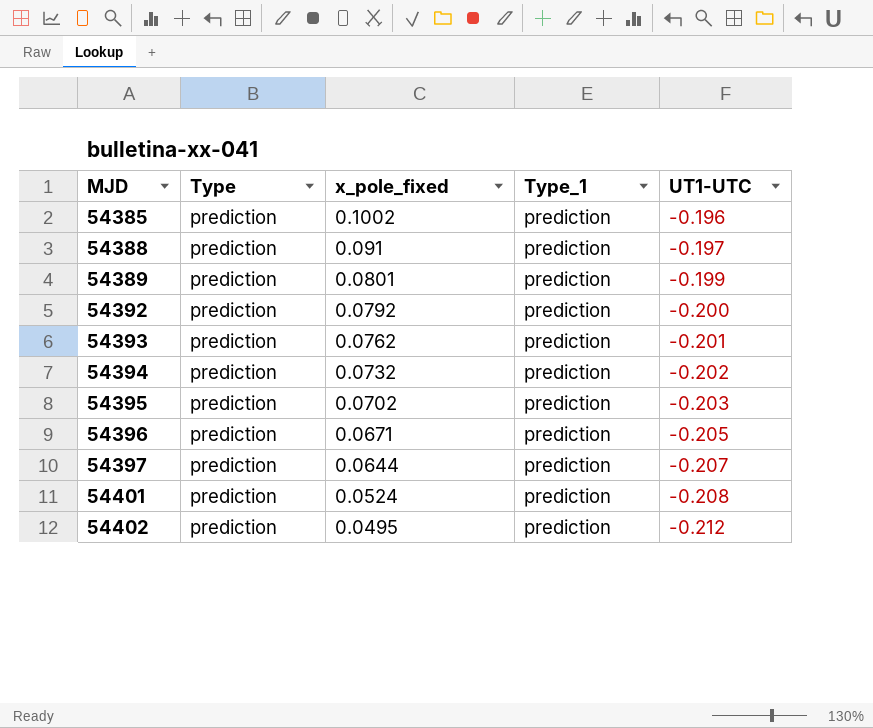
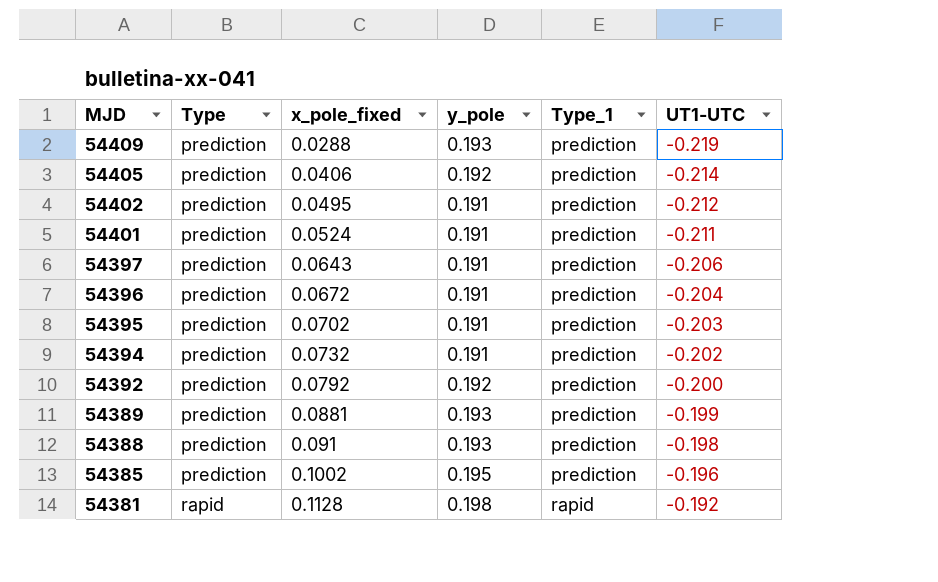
row order: MJD ascending -> MJD descending
column y_pole | position: none -> 4
row 54393: prediction | 0.0762 | prediction | -0.201 -> none
row 54409: none -> prediction | 0.0288 | 0.193 | prediction | -0.219
row 54405: none -> prediction | 0.0406 | 0.192 | prediction | -0.214
54401 | UT1-UTC: -0.208 -> -0.211
54397 | x_pole_fixed: 0.0644 -> 0.0643
54397 | UT1-UTC: -0.207 -> -0.206
54396 | x_pole_fixed: 0.0671 -> 0.0672
54396 | UT1-UTC: -0.205 -> -0.204
54389 | x_pole_fixed: 0.0801 -> 0.0881
54388 | UT1-UTC: -0.197 -> -0.198
row 54381: none -> rapid | 0.1128 | 0.198 | rapid | -0.192

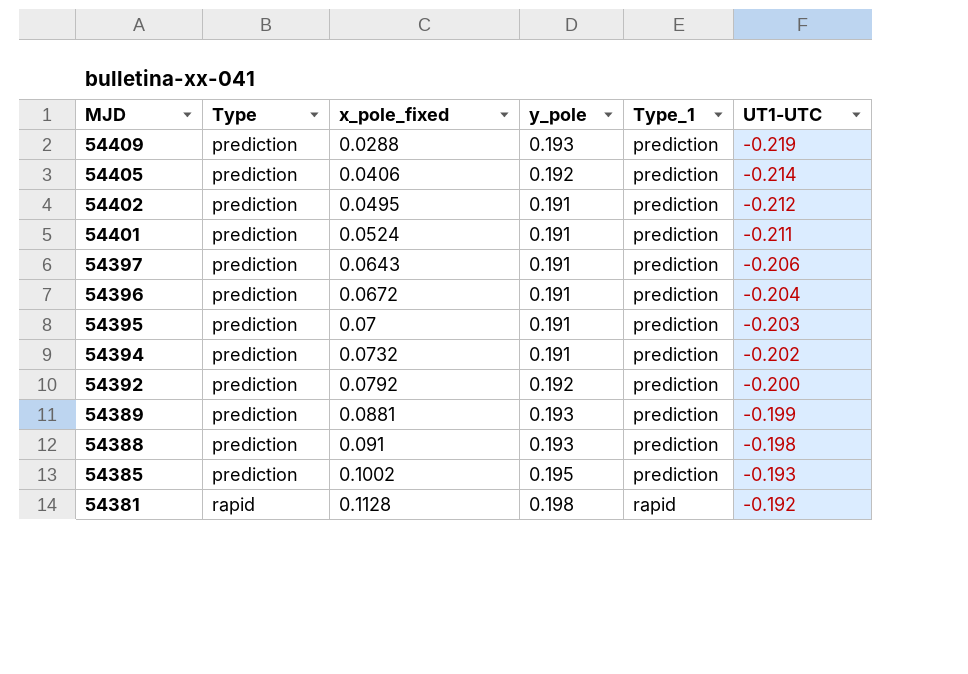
54395 | x_pole_fixed: 0.0702 -> 0.07
54385 | UT1-UTC: -0.196 -> -0.193

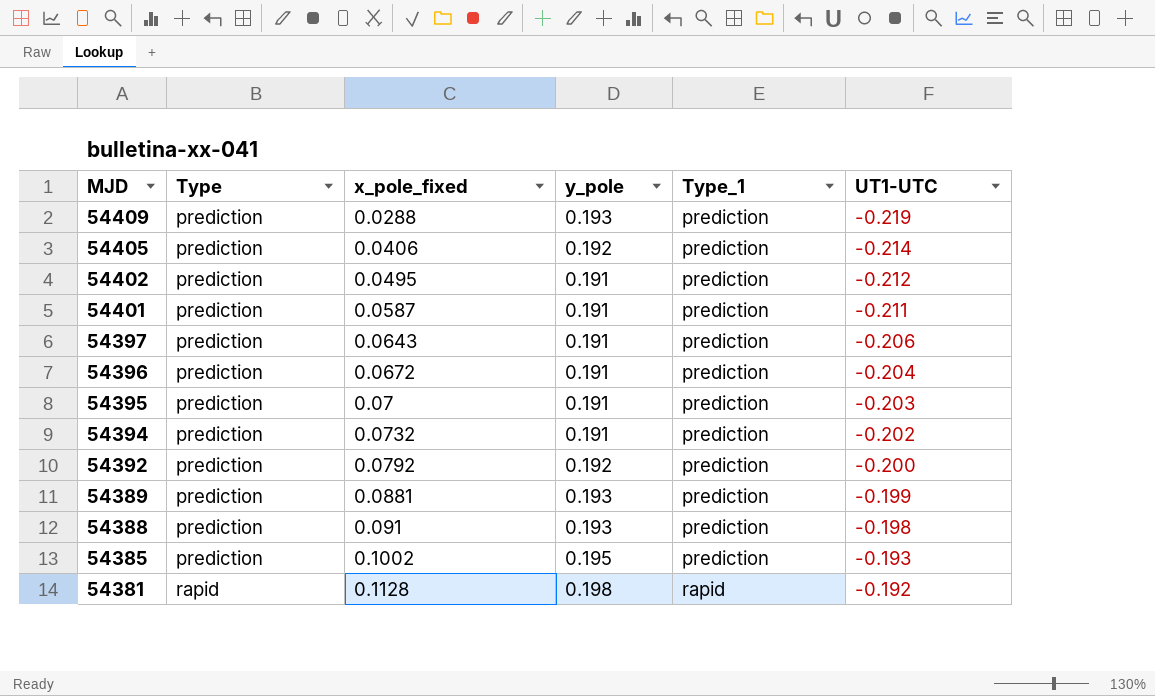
54401 | x_pole_fixed: 0.0524 -> 0.0587

